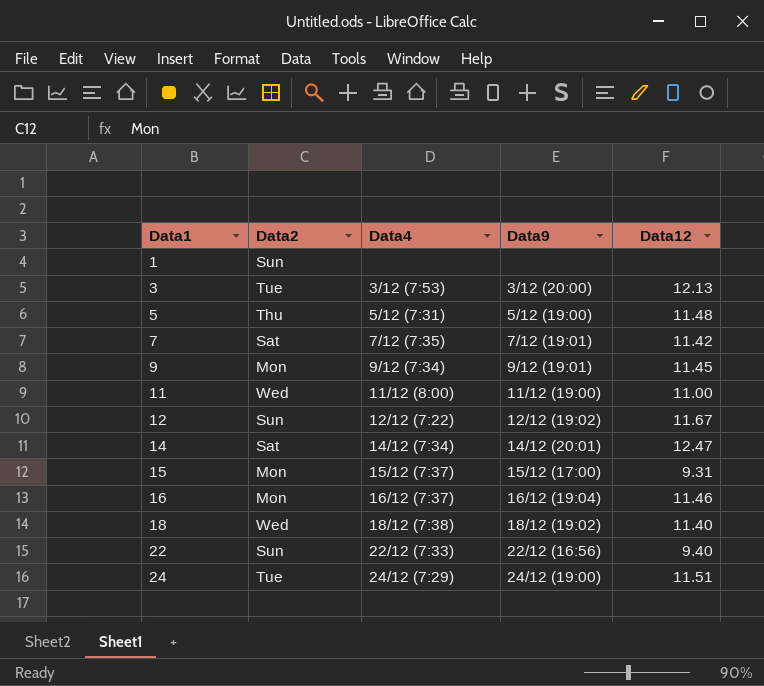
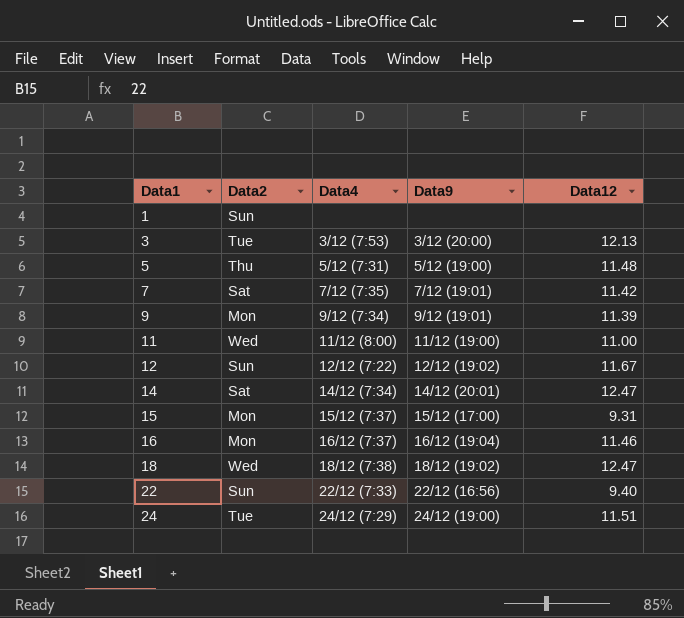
9 | Data12: 11.45 -> 11.39
18 | Data12: 11.40 -> 12.47

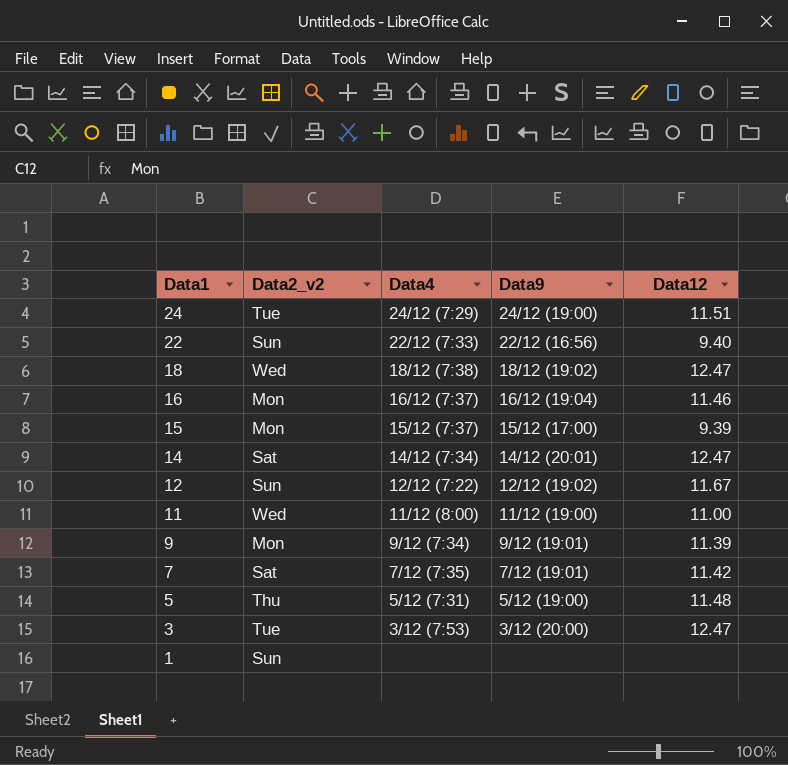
row order: Data1 ascending -> Data1 descending
column name: Data2 -> Data2_v2
15 | Data12: 9.31 -> 9.39
3 | Data12: 12.13 -> 12.47

